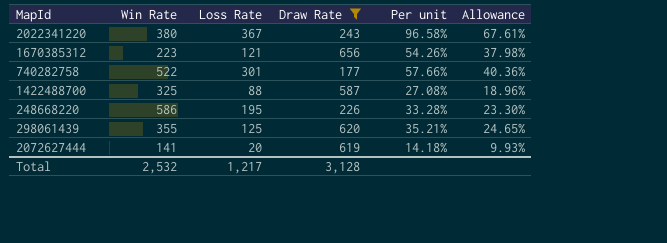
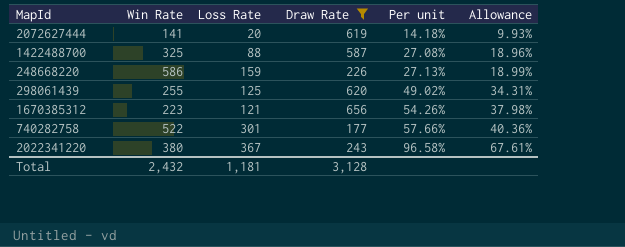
row order: none -> Per unit ascending
248668220 | Loss Rate: 195 -> 159
248668220 | Per unit: 33.28% -> 27.13%
248668220 | Allowance: 23.30% -> 18.99%
298061439 | Win Rate: 355 -> 255
298061439 | Per unit: 35.21% -> 49.02%
298061439 | Allowance: 24.65% -> 34.31%
Total | Win Rate: 2,532 -> 2,432
Total | Loss Rate: 1,217 -> 1,181

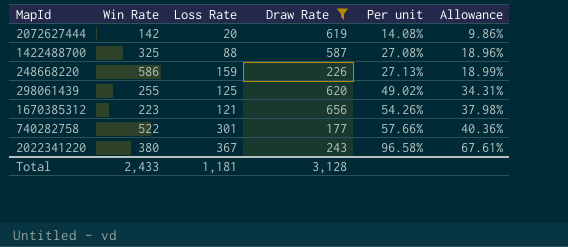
2072627444 | Win Rate: 141 -> 142
2072627444 | Per unit: 14.18% -> 14.08%
2072627444 | Allowance: 9.93% -> 9.86%
Total | Win Rate: 2,432 -> 2,433

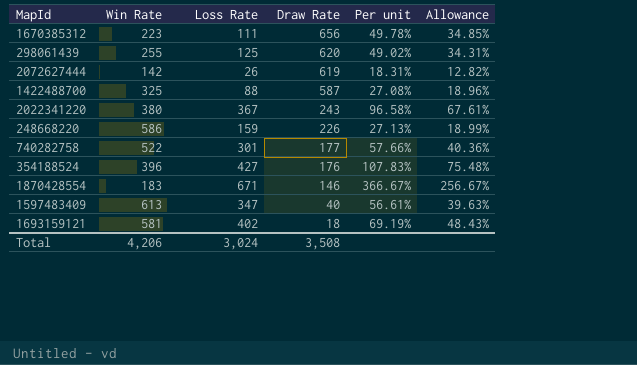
filter: Draw Rate >= 177 -> none
row order: Per unit ascending -> Draw Rate descending
1670385312 | Loss Rate: 121 -> 111
1670385312 | Per unit: 54.26% -> 49.78%
1670385312 | Allowance: 37.98% -> 34.85%
2072627444 | Loss Rate: 20 -> 26
2072627444 | Per unit: 14.08% -> 18.31%
2072627444 | Allowance: 9.86% -> 12.82%
Total | Win Rate: 2,433 -> 4,206
Total | Loss Rate: 1,181 -> 3,024
Total | Draw Rate: 3,128 -> 3,508

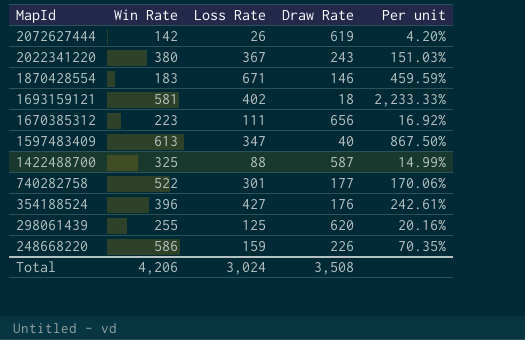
row order: Draw Rate descending -> MapId descending
column Allowance | formula: [Per unit] * 0.7 -> none
column Per unit | formula: [Loss Rate] / [Win Rate] -> [Loss Rate] / [Draw Rate]

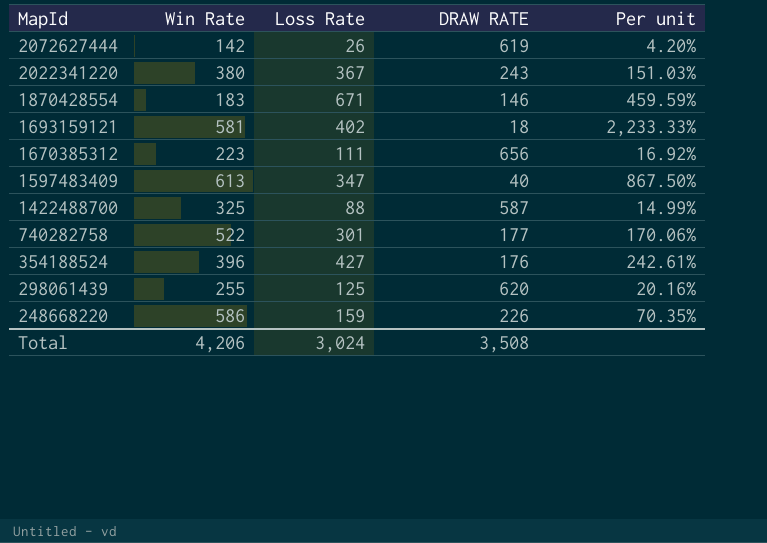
column name: Draw Rate -> DRAW RATE

